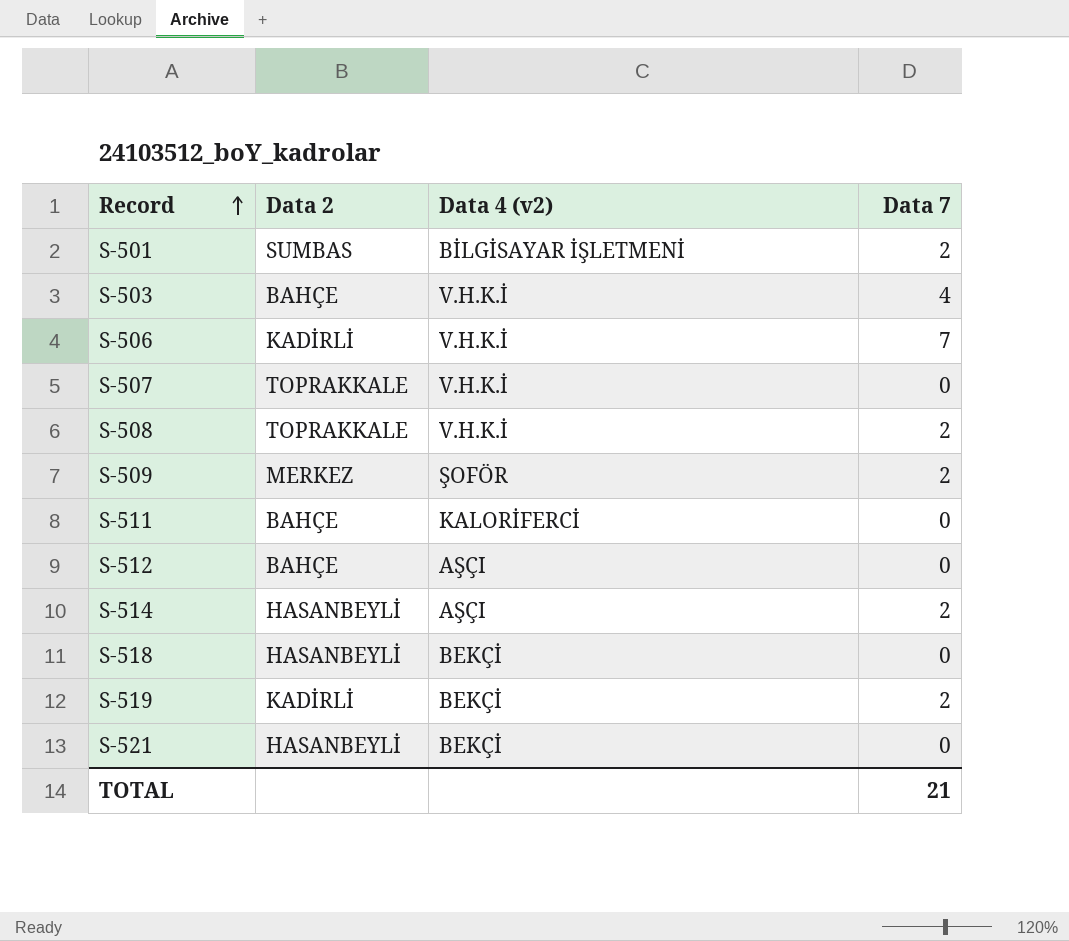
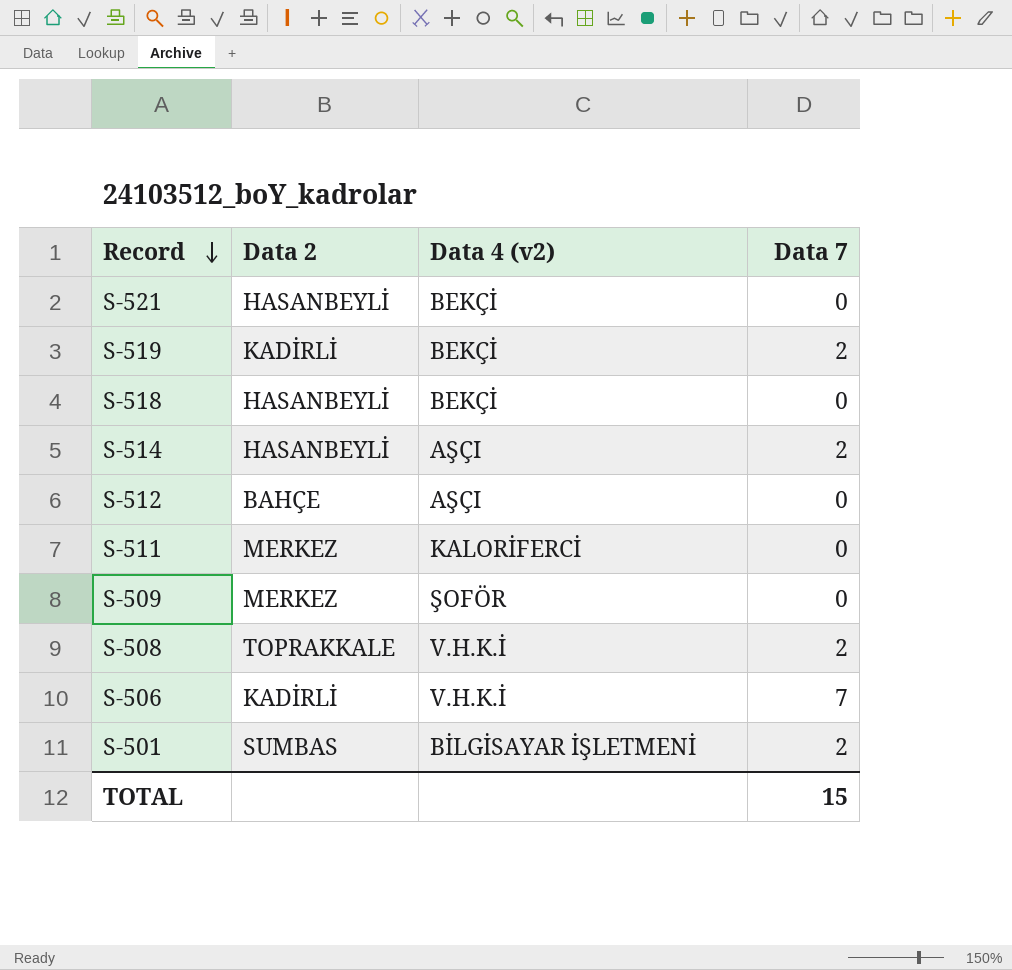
row order: Record ascending -> Record descending
row S-503: BAHÇE | V.H.K.İ | 4 -> none
row S-507: TOPRAKKALE | V.H.K.İ | 0 -> none
S-511 | Data 2: BAHÇE -> MERKEZ
S-509 | Data 7: 2 -> 0
TOTAL | Data 7: 21 -> 15

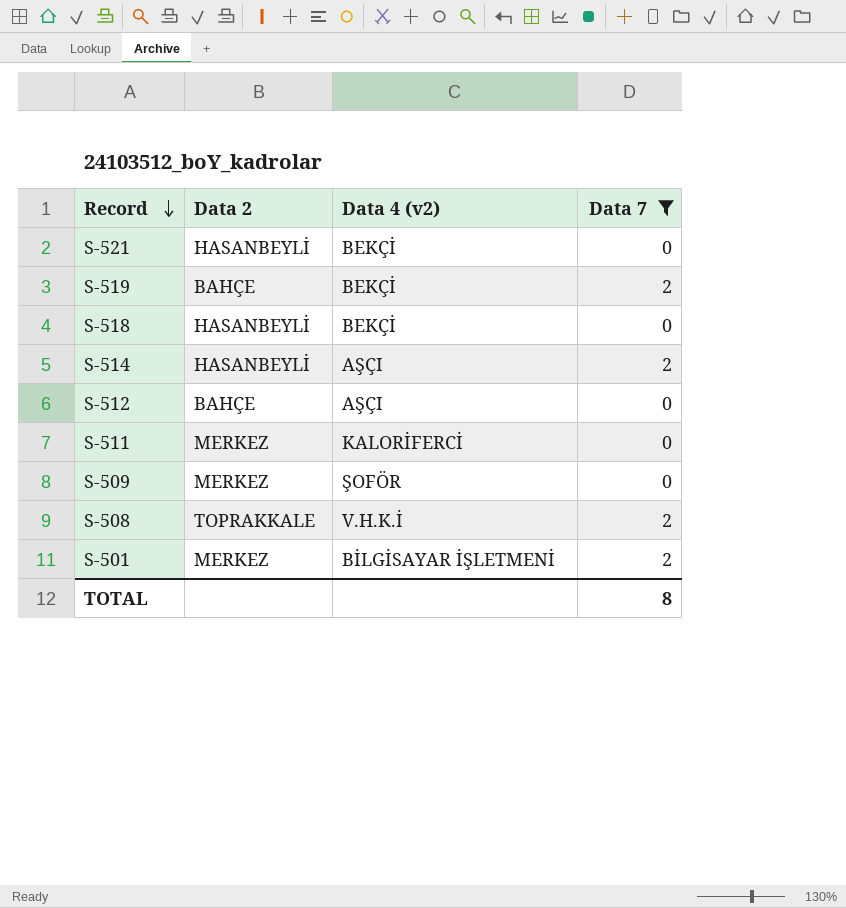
filter: none -> Data 7 != 7
S-519 | Data 2: KADİRLİ -> BAHÇE
S-501 | Data 2: SUMBAS -> MERKEZ
TOTAL | Data 7: 15 -> 8

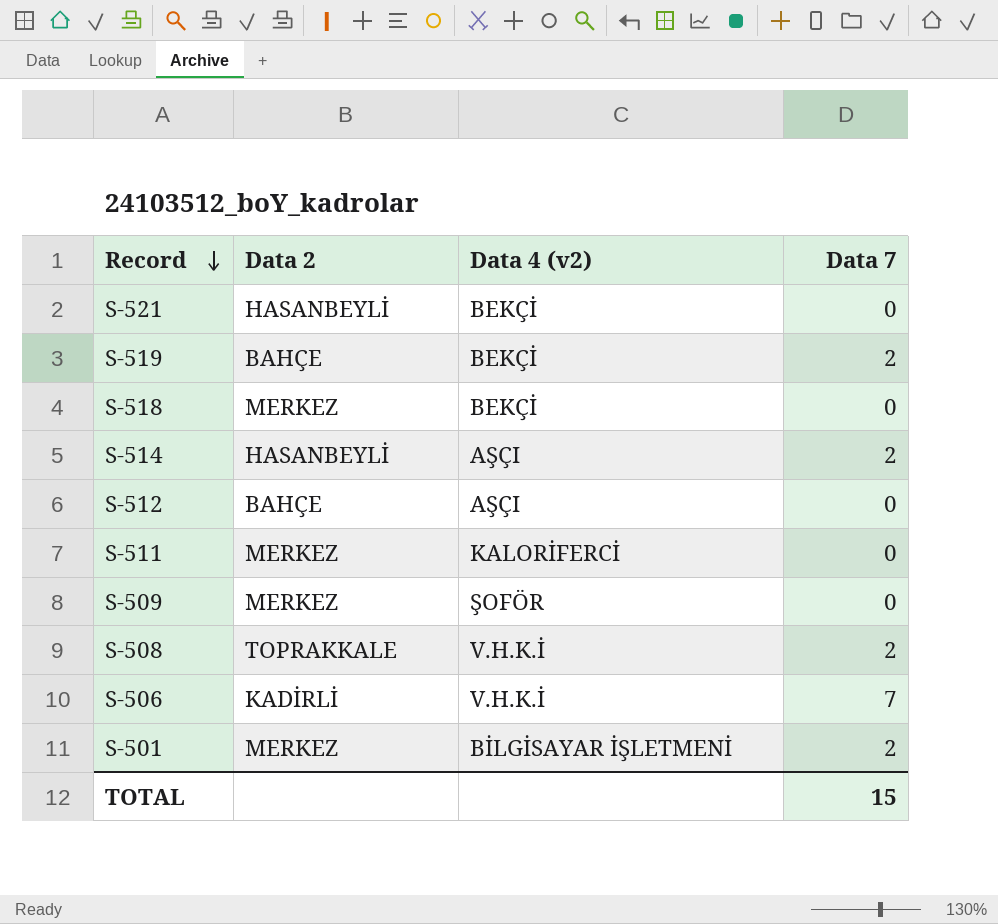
filter: Data 7 != 7 -> none
S-518 | Data 2: HASANBEYLİ -> MERKEZ
TOTAL | Data 7: 8 -> 15

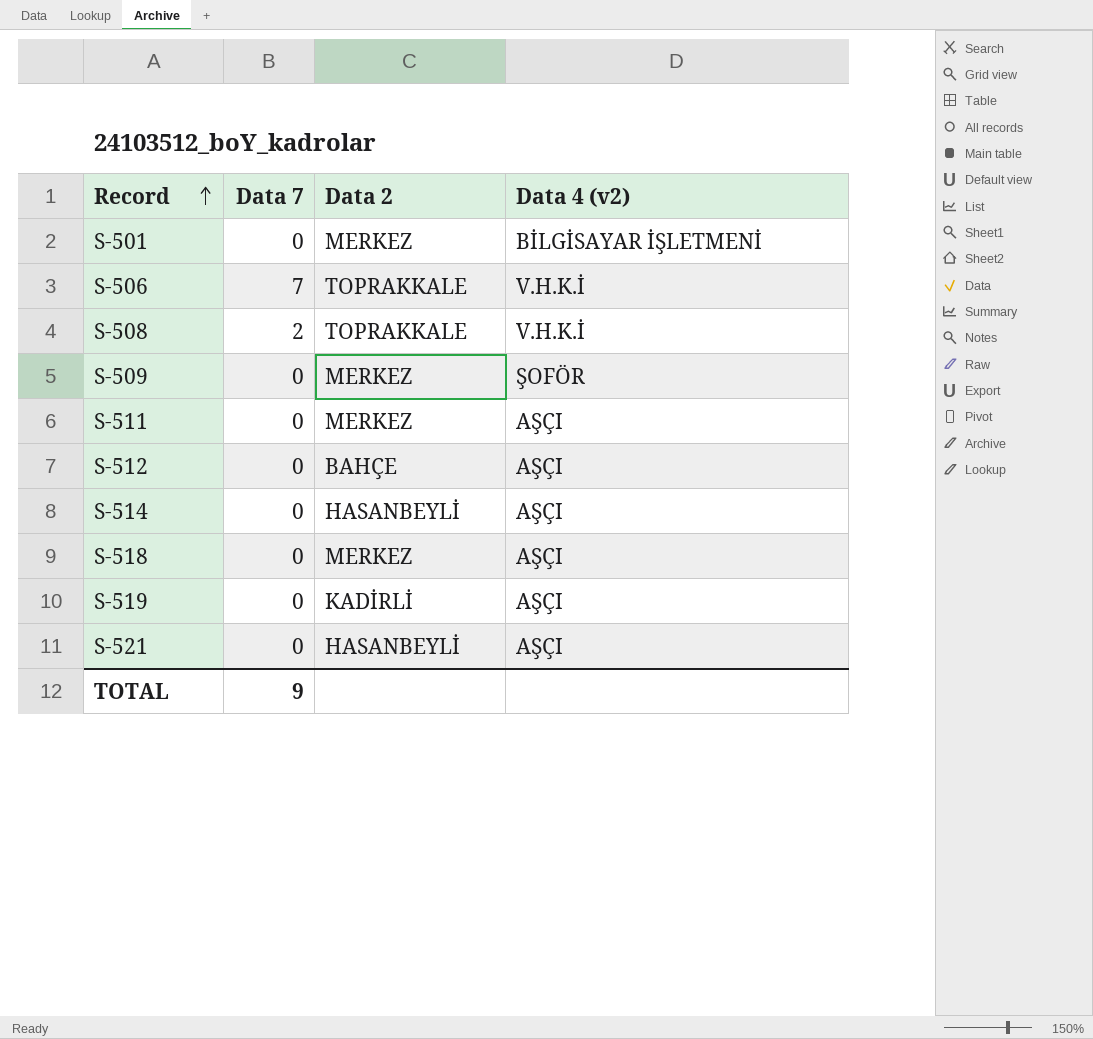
row order: Record descending -> Record ascending
column Data 7 | position: 4 -> 2
S-501 | Data 7: 2 -> 0
S-506 | Data 2: KADİRLİ -> TOPRAKKALE
S-511 | Data 4 (v2): KALORİFERCİ -> AŞÇI
S-514 | Data 7: 2 -> 0
S-518 | Data 4 (v2): BEKÇİ -> AŞÇI
S-519 | Data 7: 2 -> 0
S-519 | Data 2: BAHÇE -> KADİRLİ
S-519 | Data 4 (v2): BEKÇİ -> AŞÇI
S-521 | Data 4 (v2): BEKÇİ -> AŞÇI
TOTAL | Data 7: 15 -> 9

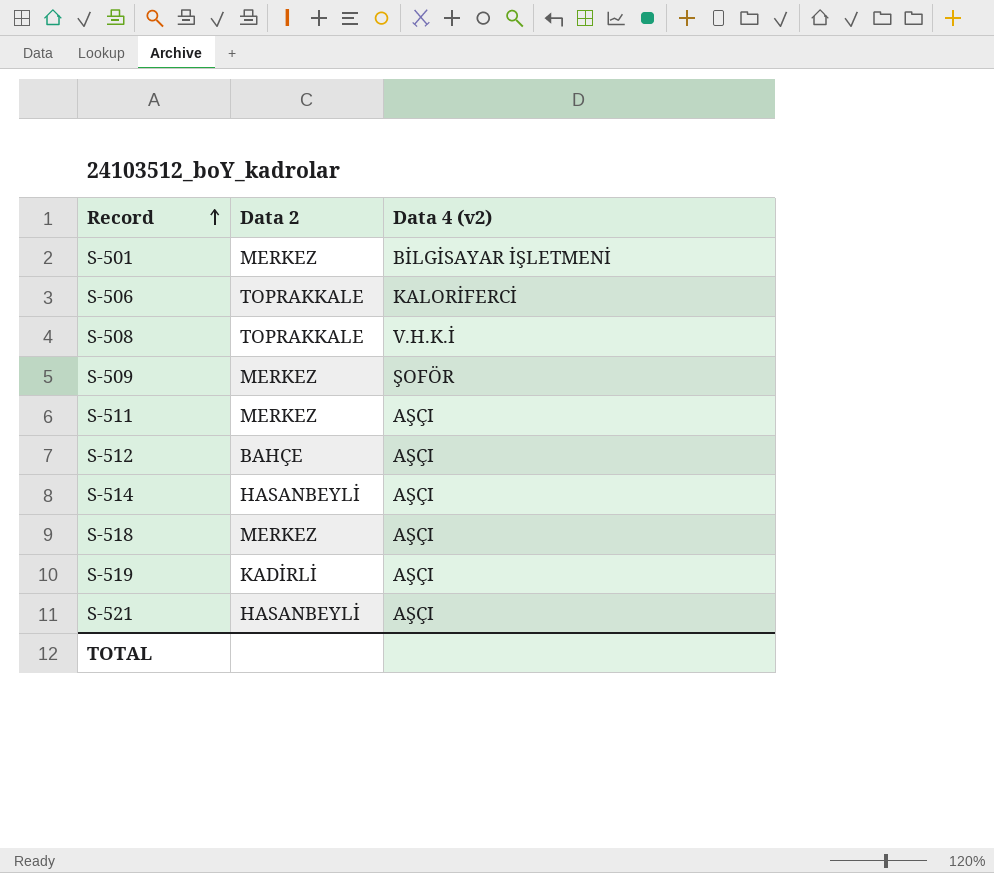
column Data 7 | position: 2 -> none
S-506 | Data 4 (v2): V.H.K.İ -> KALORİFERCİ

